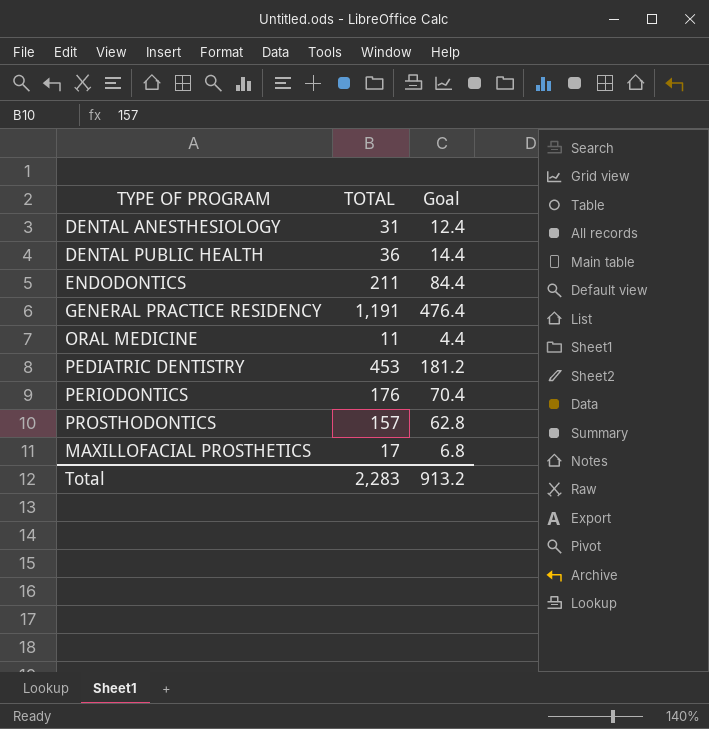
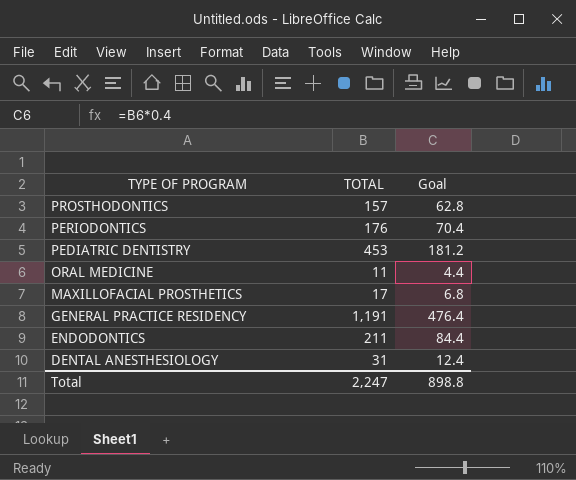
row order: none -> TYPE OF PROGRAM descending
row DENTAL PUBLIC HEALTH: 36 | 14.4 -> none
Total | TOTAL: 2,283 -> 2,247
Total | Goal: 913.2 -> 898.8

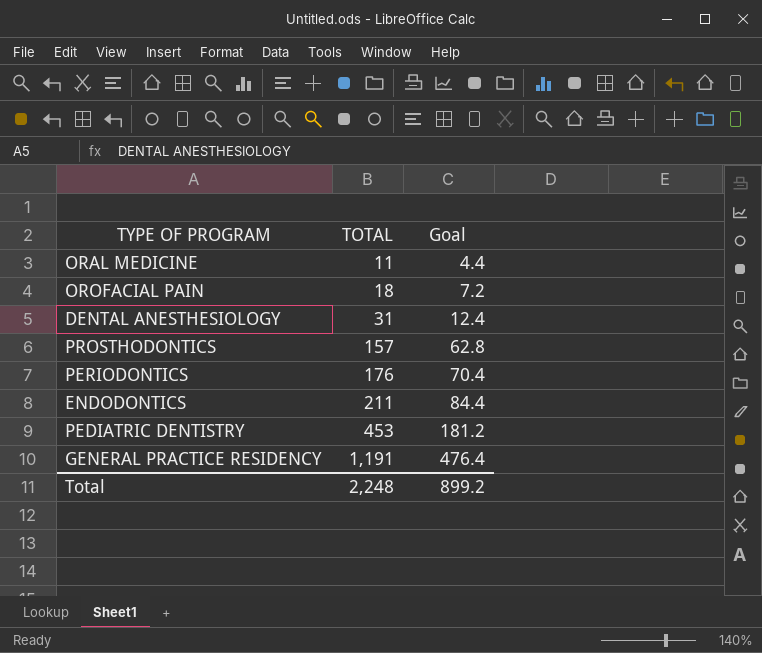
row order: TYPE OF PROGRAM descending -> TOTAL ascending
row MAXILLOFACIAL PROSTHETICS: 17 | 6.8 -> none
row OROFACIAL PAIN: none -> 18 | 7.2
Total | TOTAL: 2,247 -> 2,248
Total | Goal: 898.8 -> 899.2

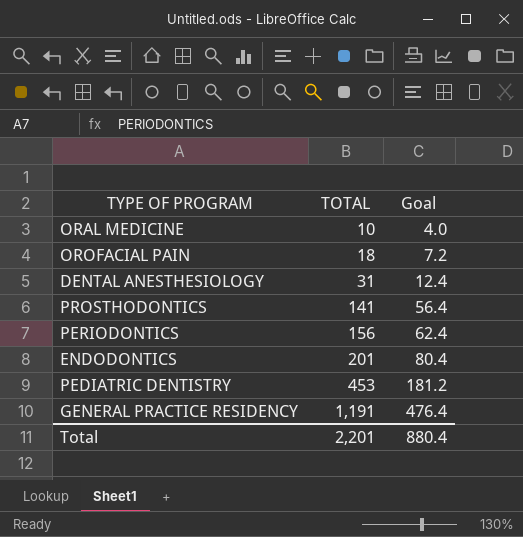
ORAL MEDICINE | TOTAL: 11 -> 10
ORAL MEDICINE | Goal: 4.4 -> 4.0
PROSTHODONTICS | TOTAL: 157 -> 141
PROSTHODONTICS | Goal: 62.8 -> 56.4
PERIODONTICS | TOTAL: 176 -> 156
PERIODONTICS | Goal: 70.4 -> 62.4
ENDODONTICS | TOTAL: 211 -> 201
ENDODONTICS | Goal: 84.4 -> 80.4
Total | TOTAL: 2,248 -> 2,201
Total | Goal: 899.2 -> 880.4

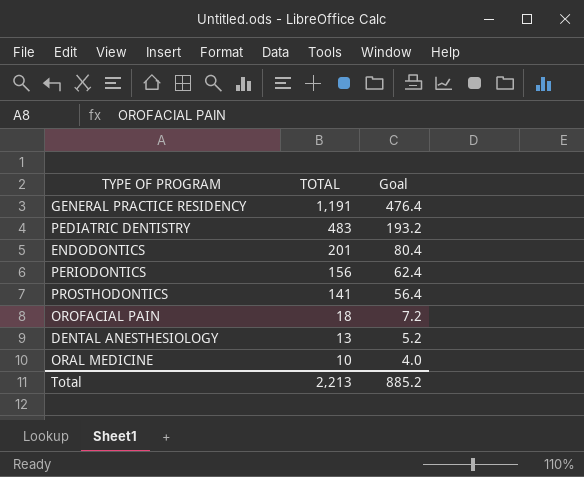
row order: TOTAL ascending -> TOTAL descending
PEDIATRIC DENTISTRY | TOTAL: 453 -> 483
PEDIATRIC DENTISTRY | Goal: 181.2 -> 193.2
DENTAL ANESTHESIOLOGY | TOTAL: 31 -> 13
DENTAL ANESTHESIOLOGY | Goal: 12.4 -> 5.2
Total | TOTAL: 2,201 -> 2,213
Total | Goal: 880.4 -> 885.2

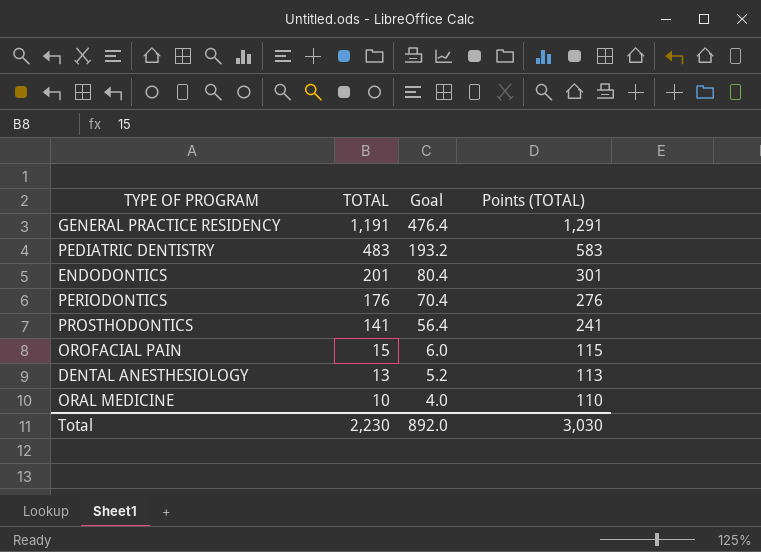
column Points (TOTAL) | formula: none -> [TOTAL] + 100
PERIODONTICS | TOTAL: 156 -> 176
PERIODONTICS | Goal: 62.4 -> 70.4
OROFACIAL PAIN | TOTAL: 18 -> 15
OROFACIAL PAIN | Goal: 7.2 -> 6.0
Total | TOTAL: 2,213 -> 2,230
Total | Goal: 885.2 -> 892.0

